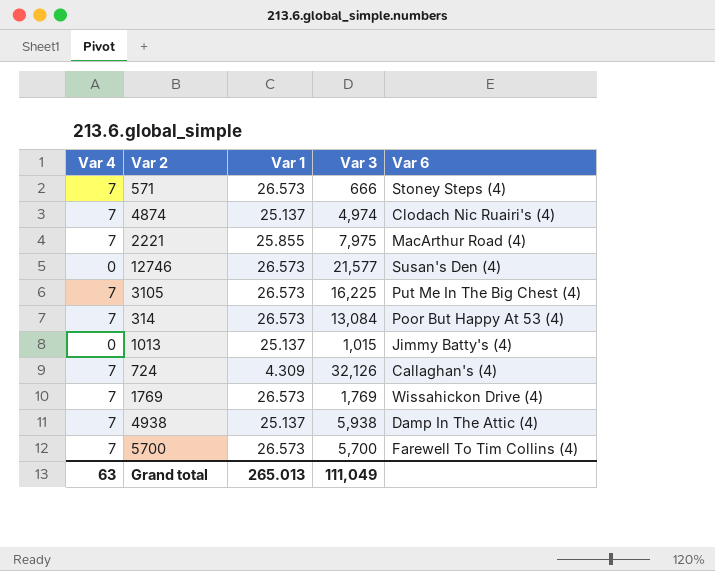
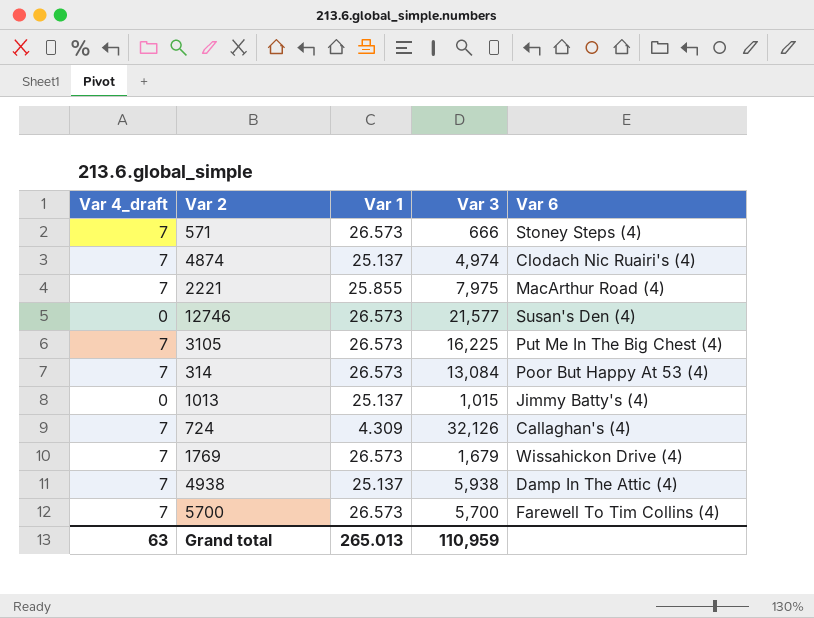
column name: Var 4 -> Var 4_draft
1769 | Var 3: 1,769 -> 1,679
Grand total | Var 3: 111,049 -> 110,959

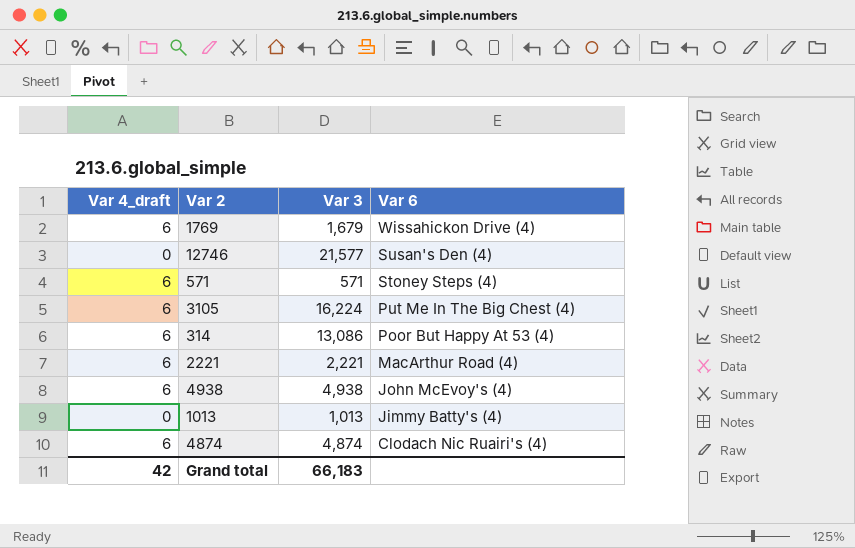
row order: none -> Var 6 descending
column Var 1 | position: 3 -> none
row 724: 7 | 4.309 | 32,126 | Callaghan's (4) -> none
row 5700: 7 | 26.573 | 5,700 | Farewell To Tim Collins (4) -> none
1769 | Var 4_draft: 7 -> 6
571 | Var 4_draft: 7 -> 6
571 | Var 3: 666 -> 571
3105 | Var 4_draft: 7 -> 6
3105 | Var 3: 16,225 -> 16,224
314 | Var 4_draft: 7 -> 6
314 | Var 3: 13,084 -> 13,086
2221 | Var 4_draft: 7 -> 6
2221 | Var 3: 7,975 -> 2,221
4938 | Var 4_draft: 7 -> 6
4938 | Var 3: 5,938 -> 4,938
4938 | Var 6: Damp In The Attic (4) -> John McEvoy's (4)
1013 | Var 3: 1,015 -> 1,013
4874 | Var 4_draft: 7 -> 6
4874 | Var 3: 4,974 -> 4,874
Grand total | Var 4_draft: 63 -> 42
Grand total | Var 3: 110,959 -> 66,183

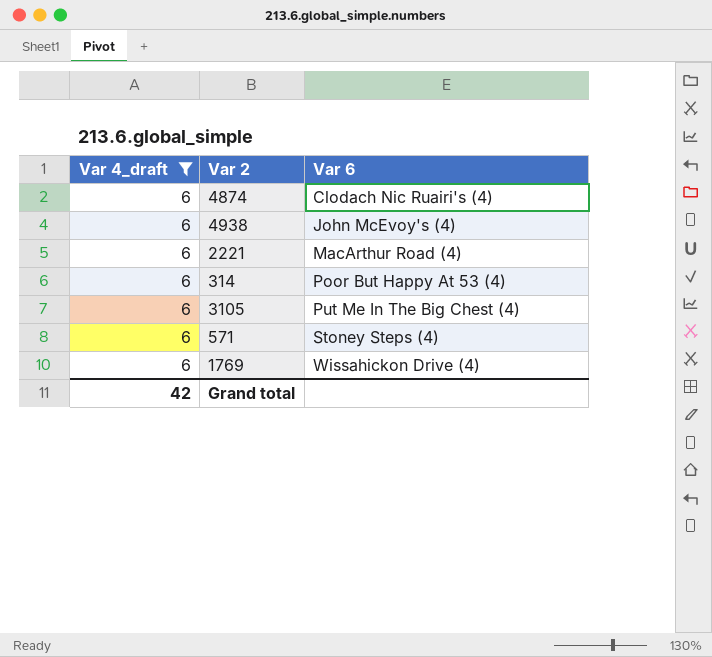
filter: none -> Var 4_draft = 6
row order: Var 6 descending -> Var 6 ascending
column Var 3 | position: 3 -> none

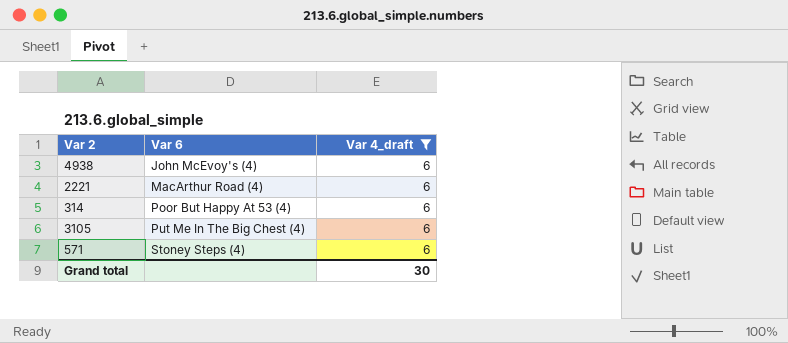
column Var 4_draft | position: 1 -> 3
row 4874: 6 | Clodach Nic Ruairi's (4) -> none
row 1769: 6 | Wissahickon Drive (4) -> none
Grand total | Var 4_draft: 42 -> 30

